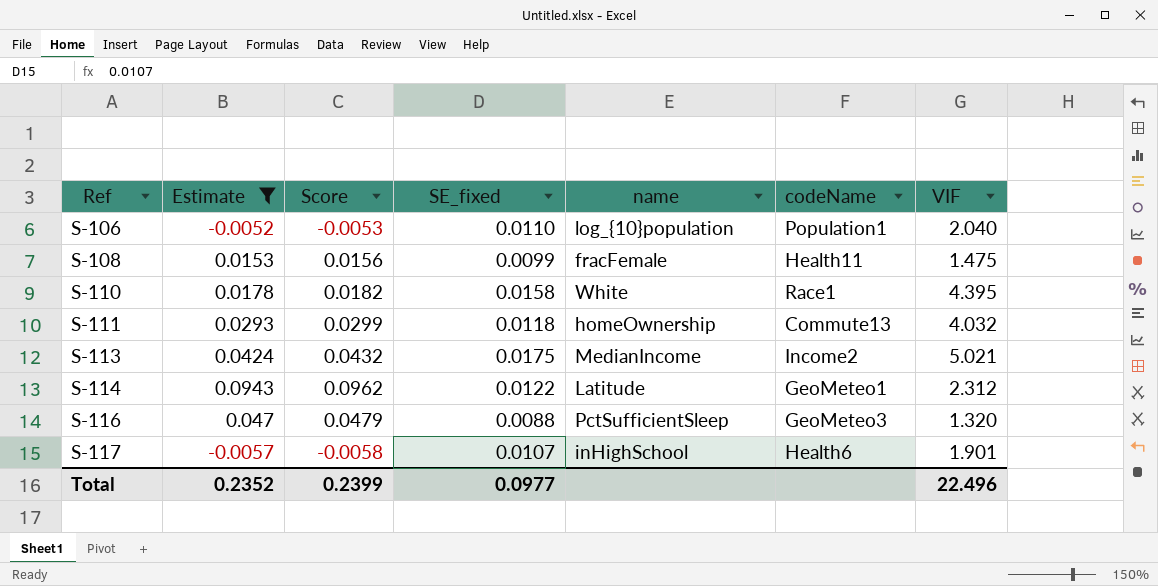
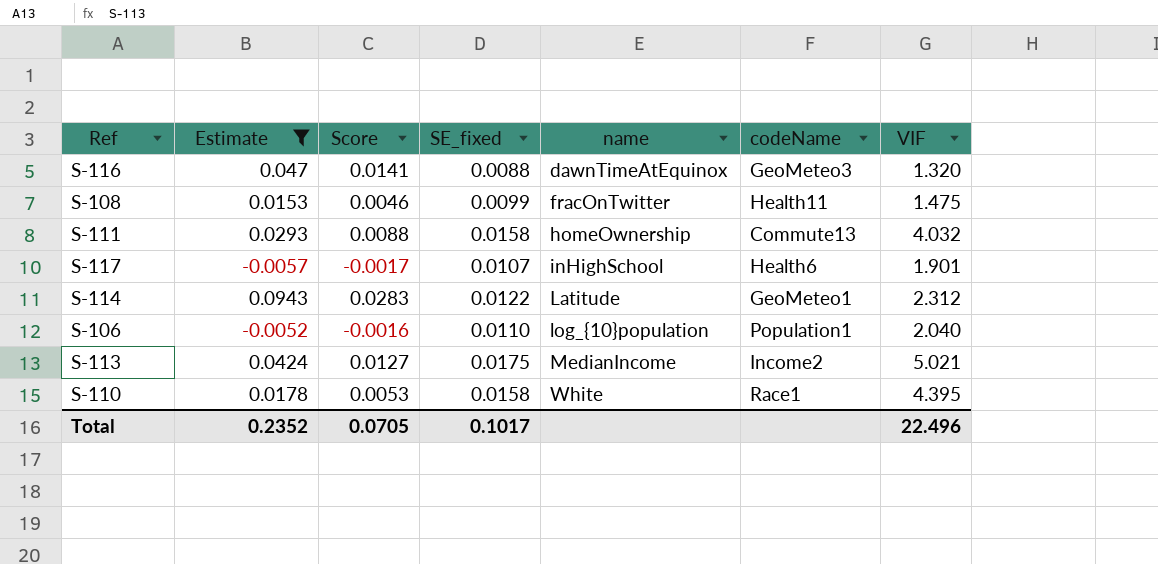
row order: Ref ascending -> name ascending
column Score | formula: [Estimate] * 1.02 -> [Estimate] * 0.3
S-116 | name: PctSufficientSleep -> dawnTimeAtEquinox
S-108 | name: fracFemale -> fracOnTwitter
S-111 | SE_fixed: 0.0118 -> 0.0158
Total | Score: 0.2399 -> 0.0705
Total | SE_fixed: 0.0977 -> 0.1017

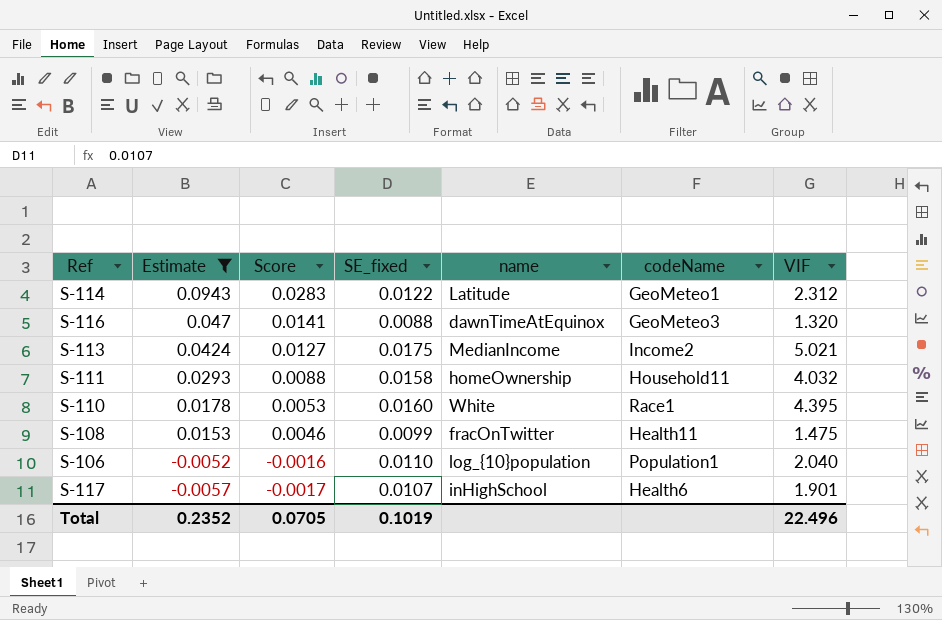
row order: name ascending -> Estimate descending
S-111 | codeName: Commute13 -> Household11
S-110 | SE_fixed: 0.0158 -> 0.0160
Total | SE_fixed: 0.1017 -> 0.1019

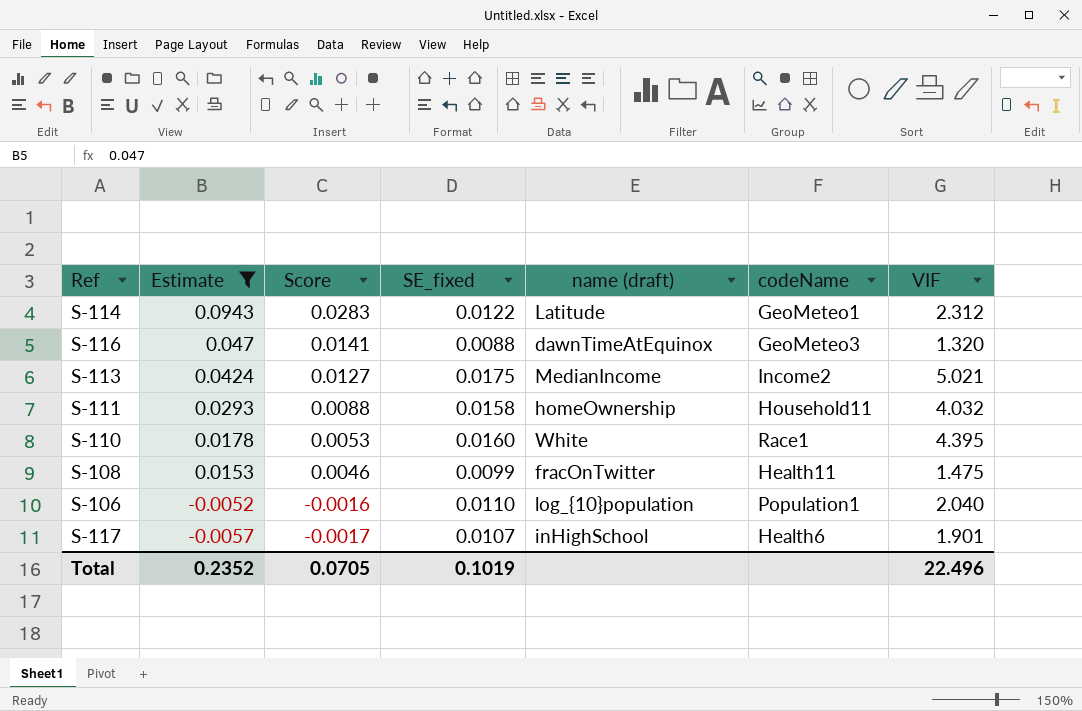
column name: name -> name (draft)

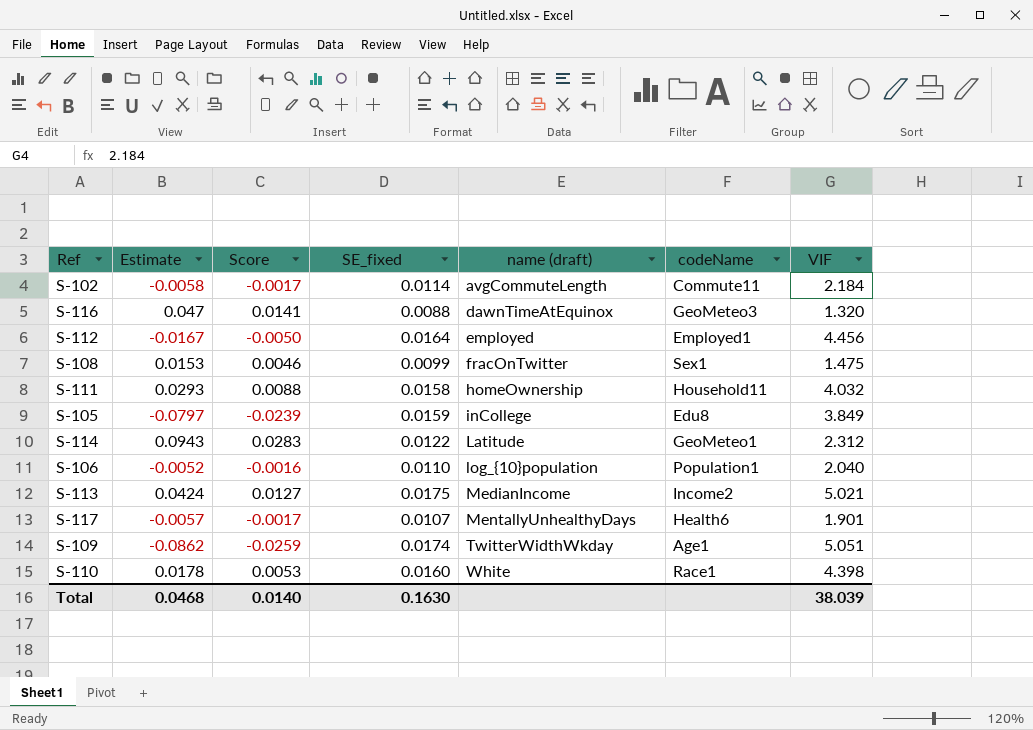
filter: Estimate >= -0.0057 -> none
row order: Estimate descending -> name (draft) ascending
S-108 | codeName: Health11 -> Sex1
S-117 | name (draft): inHighSchool -> MentallyUnhealthyDays
S-110 | VIF: 4.395 -> 4.398
Total | Estimate: 0.2352 -> 0.0468
Total | Score: 0.0705 -> 0.0140
Total | SE_fixed: 0.1019 -> 0.1630
Total | VIF: 22.496 -> 38.039

